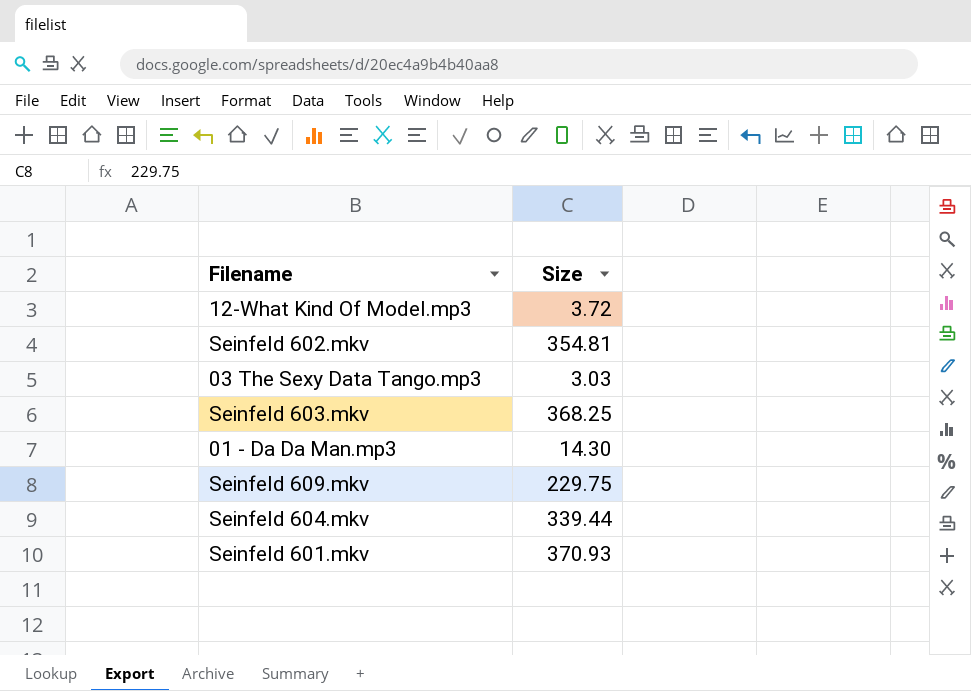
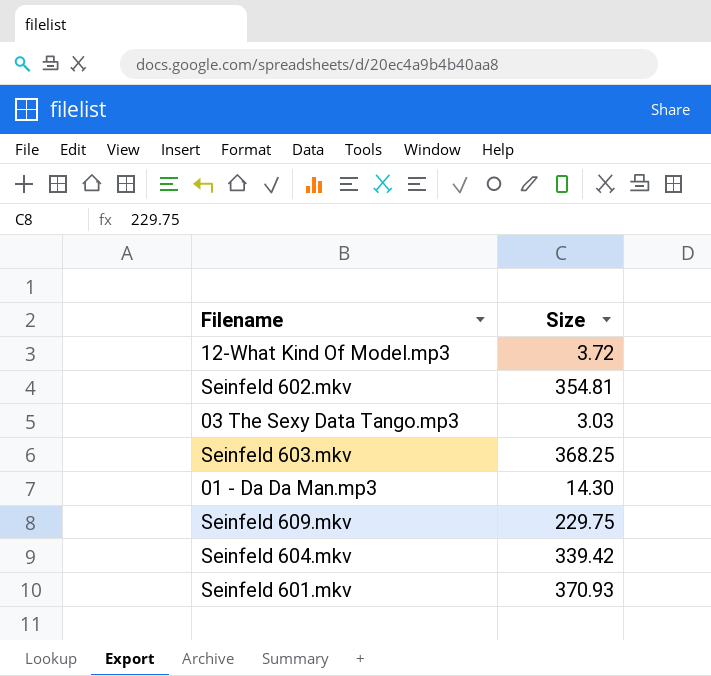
Seinfeld 604.mkv | Size: 339.44 -> 339.42

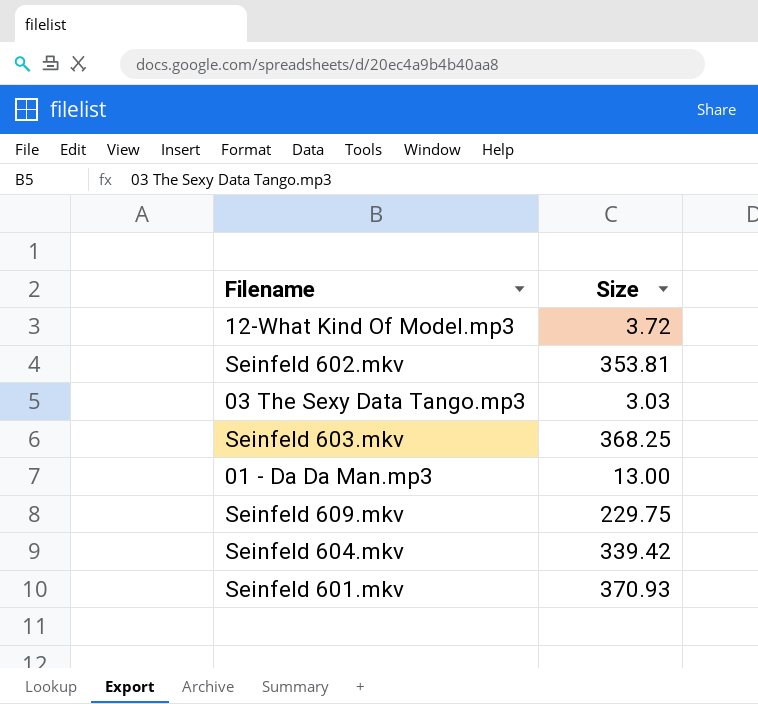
Seinfeld 602.mkv | Size: 354.81 -> 353.81
01 - Da Da Man.mp3 | Size: 14.30 -> 13.00

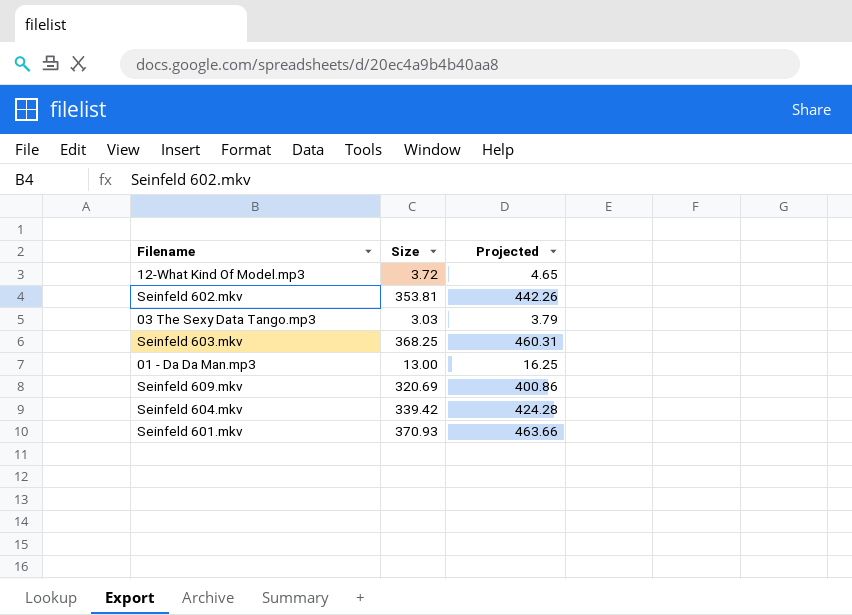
column Projected | formula: none -> [Size] * 1.25
Seinfeld 609.mkv | Size: 229.75 -> 320.69

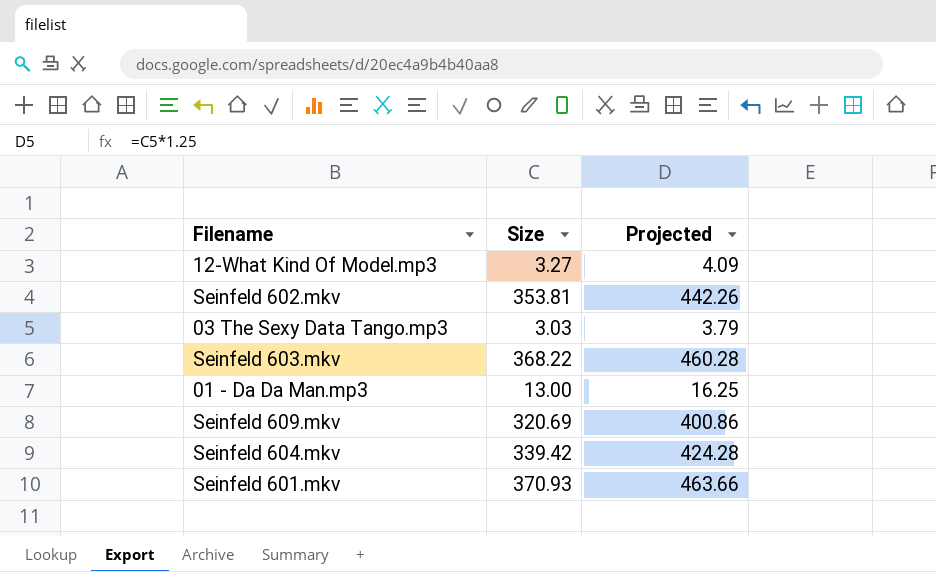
12-What Kind Of Model.mp3 | Size: 3.72 -> 3.27
12-What Kind Of Model.mp3 | Projected: 4.65 -> 4.09
Seinfeld 603.mkv | Size: 368.25 -> 368.22
Seinfeld 603.mkv | Projected: 460.31 -> 460.28

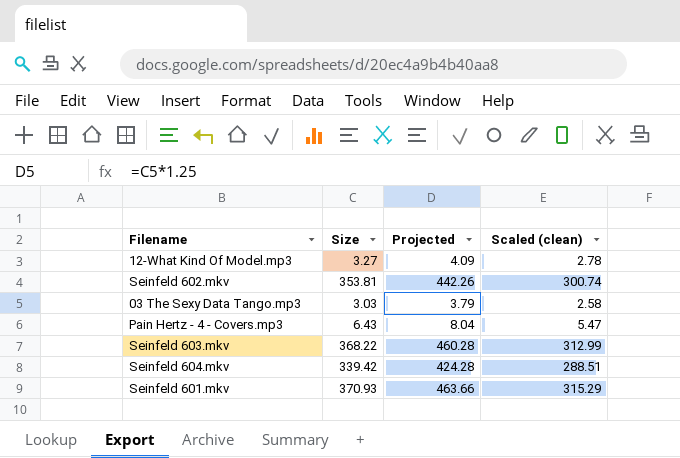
column Scaled (clean) | formula: none -> [Size] * 0.85
row 01 - Da Da Man.mp3: 13.00 | 16.25 -> none
row Seinfeld 609.mkv: 320.69 | 400.86 -> none
row Pain Hertz - 4 - Covers.mp3: none -> 6.43 | 8.04 | 5.47

